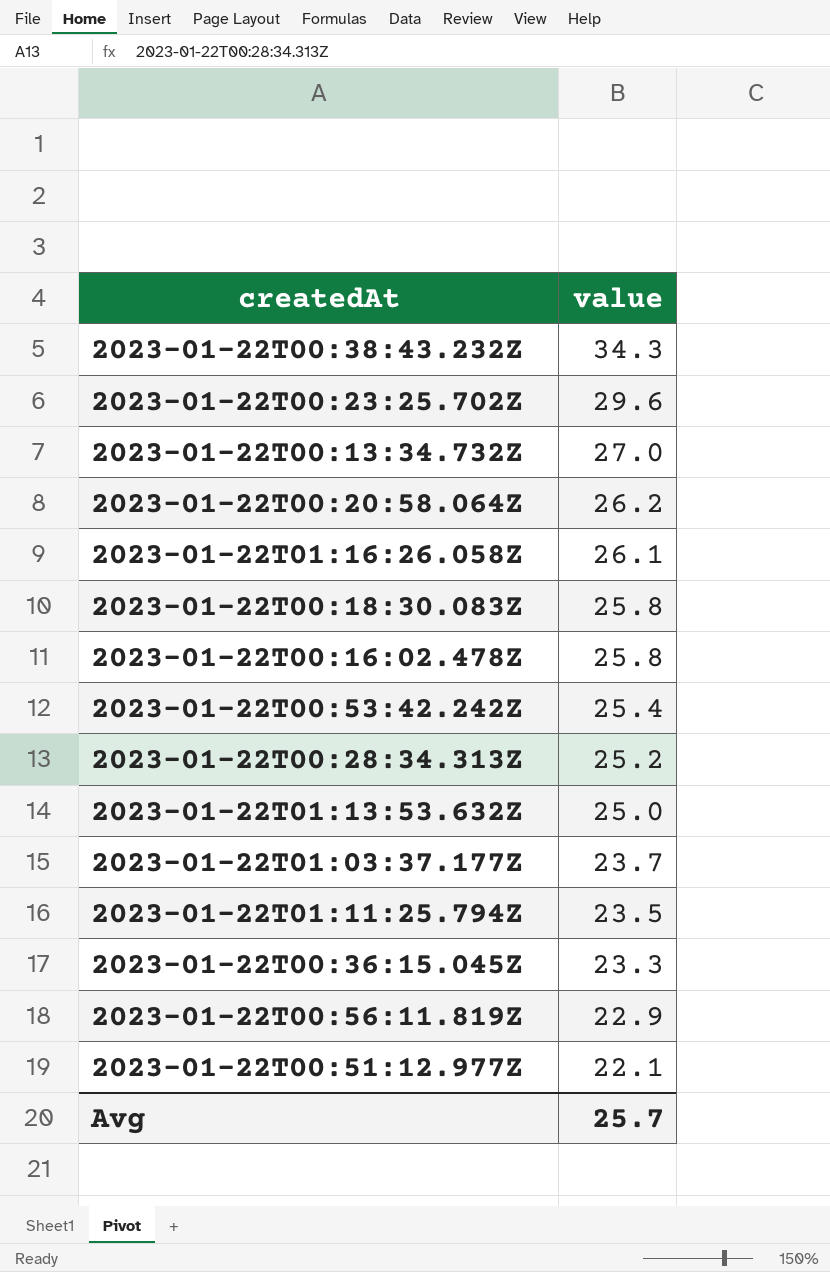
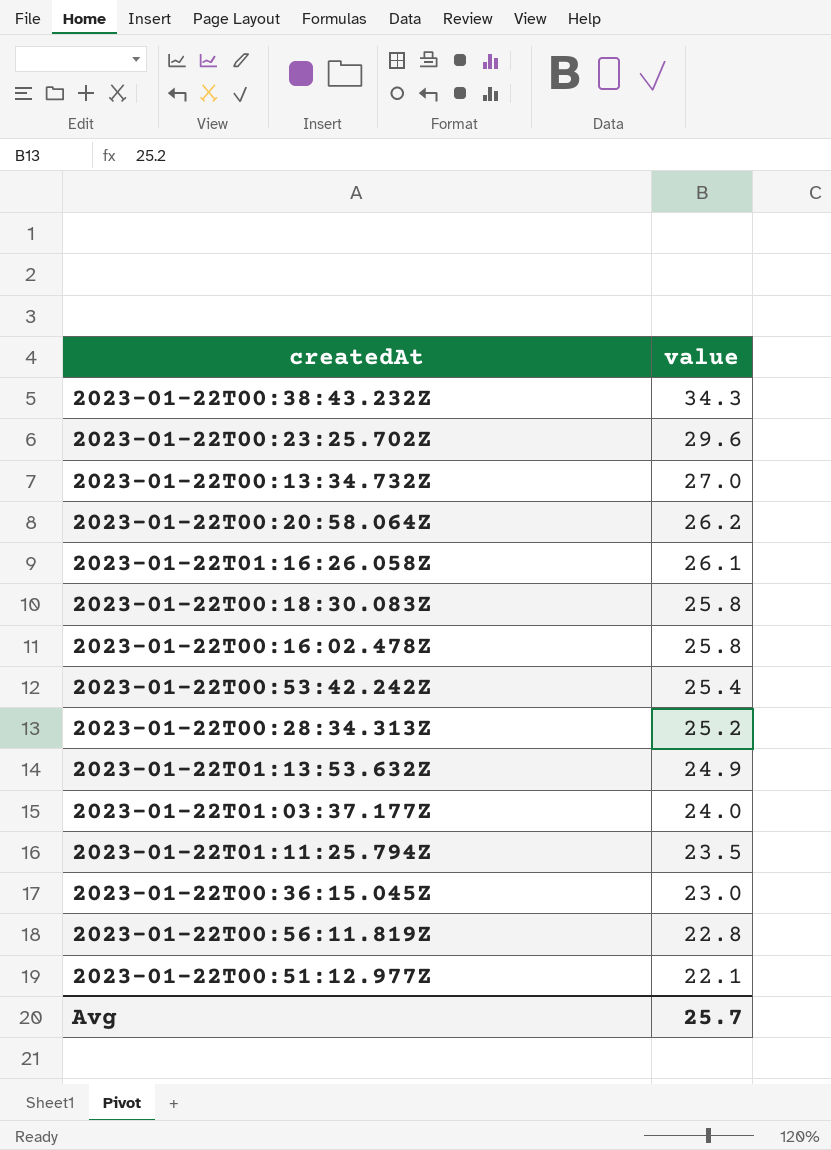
2023-01-22T01:13:53.632Z | value: 25.0 -> 24.9
2023-01-22T01:03:37.177Z | value: 23.7 -> 24.0
2023-01-22T00:36:15.045Z | value: 23.3 -> 23.0
2023-01-22T00:56:11.819Z | value: 22.9 -> 22.8

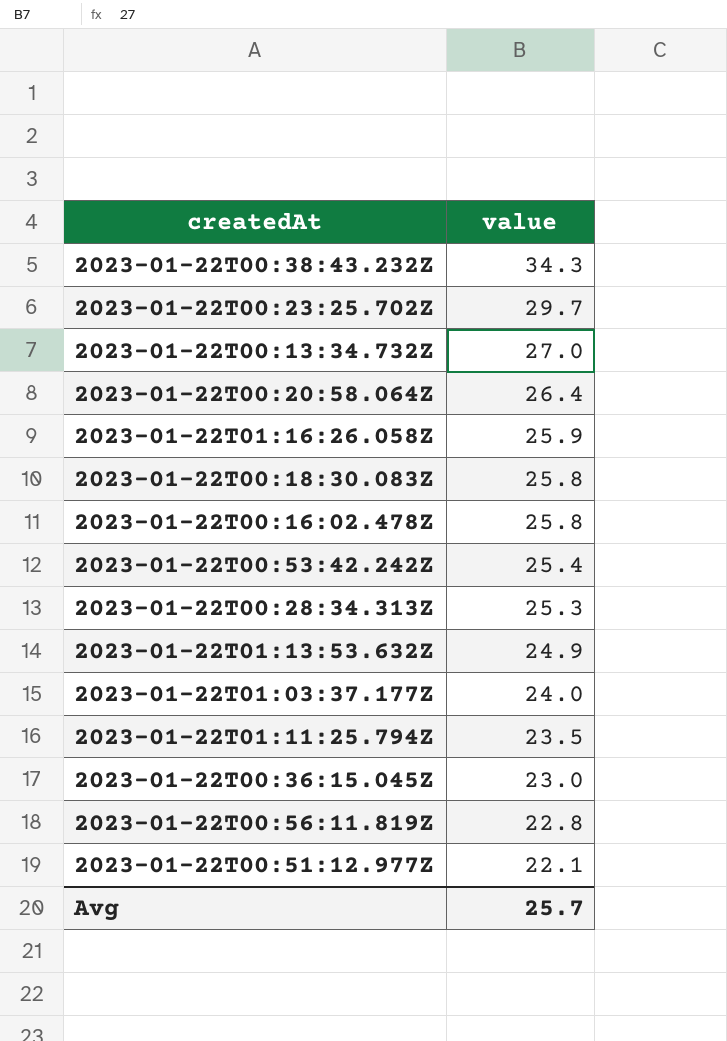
2023-01-22T00:23:25.702Z | value: 29.6 -> 29.7
2023-01-22T00:20:58.064Z | value: 26.2 -> 26.4
2023-01-22T01:16:26.058Z | value: 26.1 -> 25.9
2023-01-22T00:28:34.313Z | value: 25.2 -> 25.3

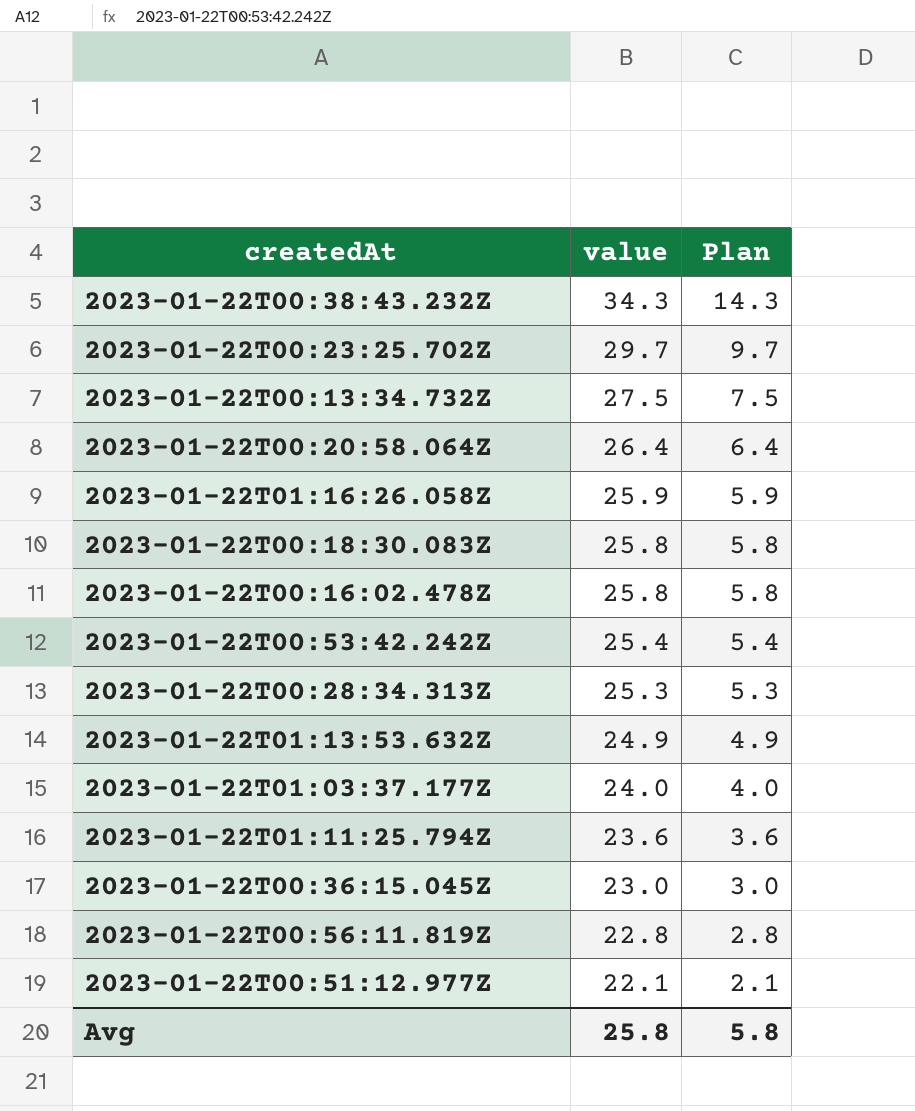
column Plan | formula: none -> [value] - 20
2023-01-22T00:13:34.732Z | value: 27.0 -> 27.5
2023-01-22T01:11:25.794Z | value: 23.5 -> 23.6
Avg | value: 25.7 -> 25.8

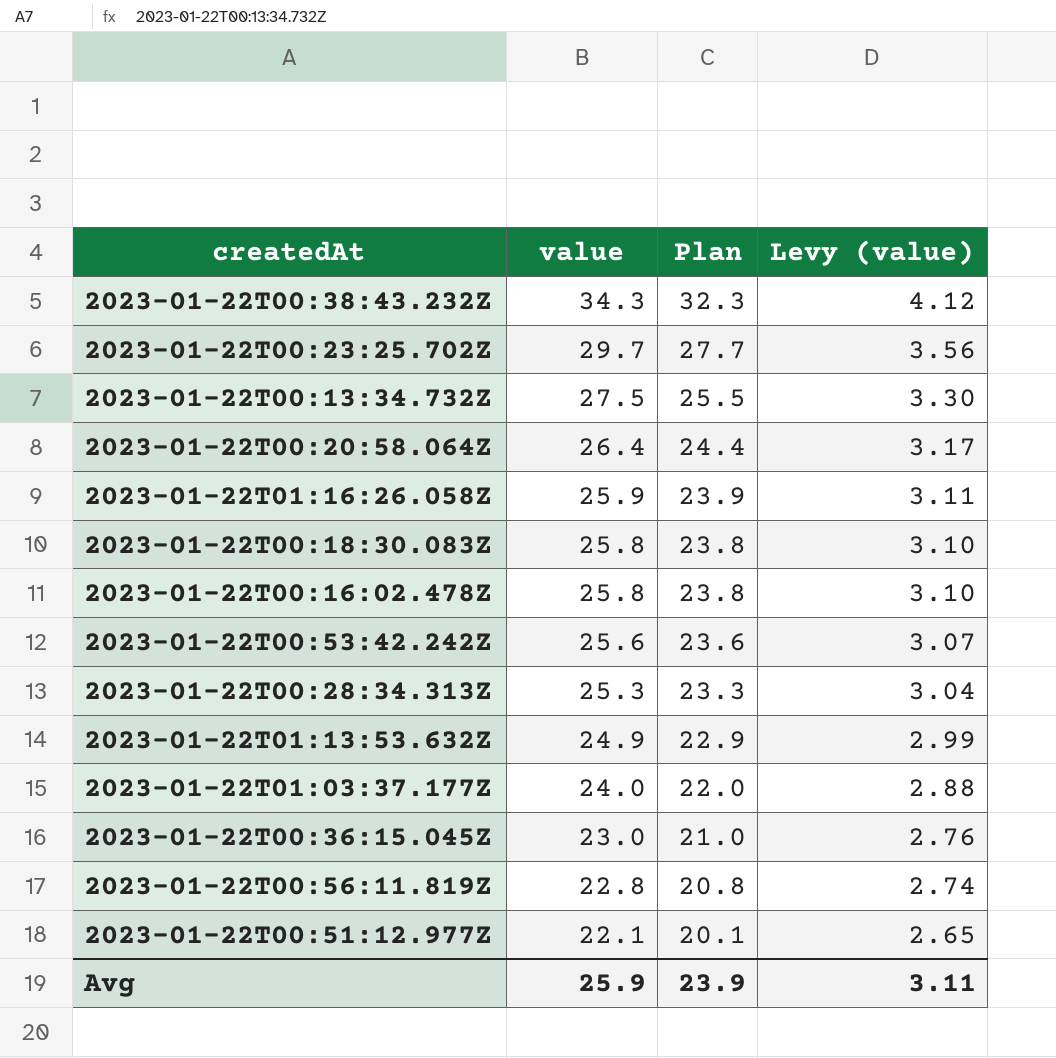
column Plan | formula: [value] - 20 -> [value] - 2
column Levy (value) | formula: none -> [value] * 0.12
row 2023-01-22T01:11:25.794Z: 23.6 | 3.6 -> none
2023-01-22T00:53:42.242Z | value: 25.4 -> 25.6
Avg | value: 25.8 -> 25.9
Avg | Plan: 5.8 -> 23.9

